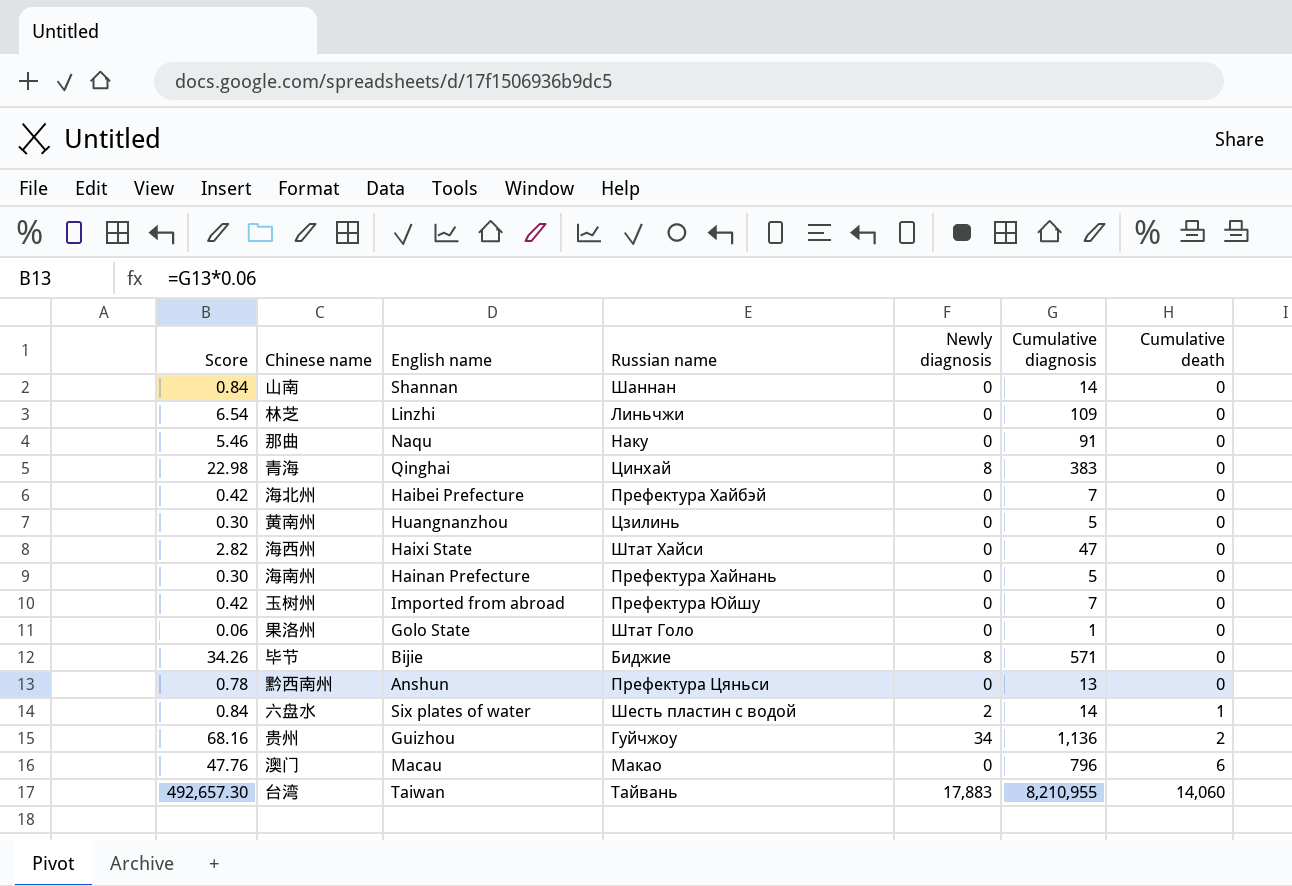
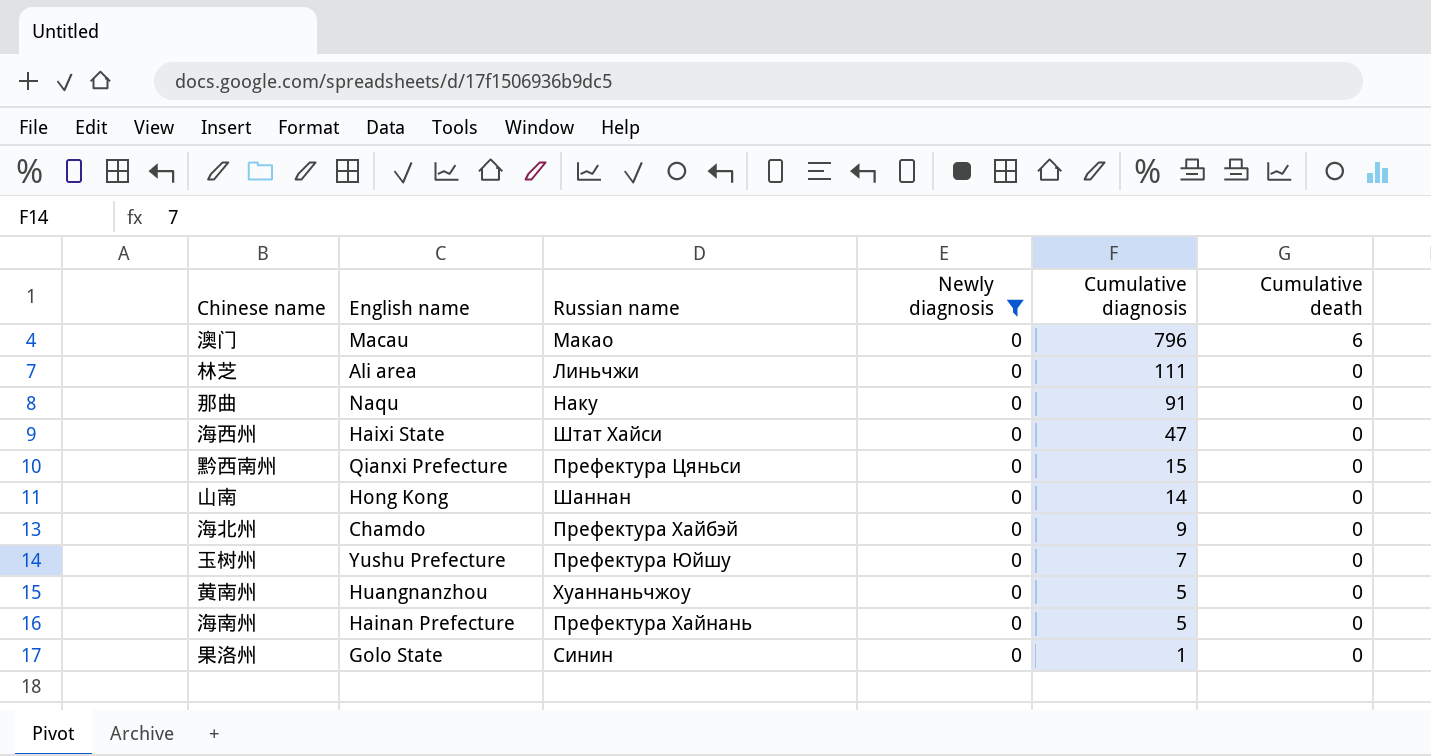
filter: none -> Newly diagnosis = 0
row order: Cumulative death ascending -> Cumulative diagnosis descending
column Score | formula: [Cumulative diagnosis] * 0.06 -> none
林芝 | English name: Linzhi -> Ali area
林芝 | Cumulative diagnosis: 109 -> 111
黔西南州 | English name: Anshun -> Qianxi Prefecture
黔西南州 | Cumulative diagnosis: 13 -> 15
山南 | English name: Shannan -> Hong Kong
海北州 | English name: Haibei Prefecture -> Chamdo
海北州 | Cumulative diagnosis: 7 -> 9
玉树州 | English name: Imported from abroad -> Yushu Prefecture
黄南州 | Russian name: Цзилинь -> Хуаннаньчжоу
果洛州 | Russian name: Штат Голо -> Синин

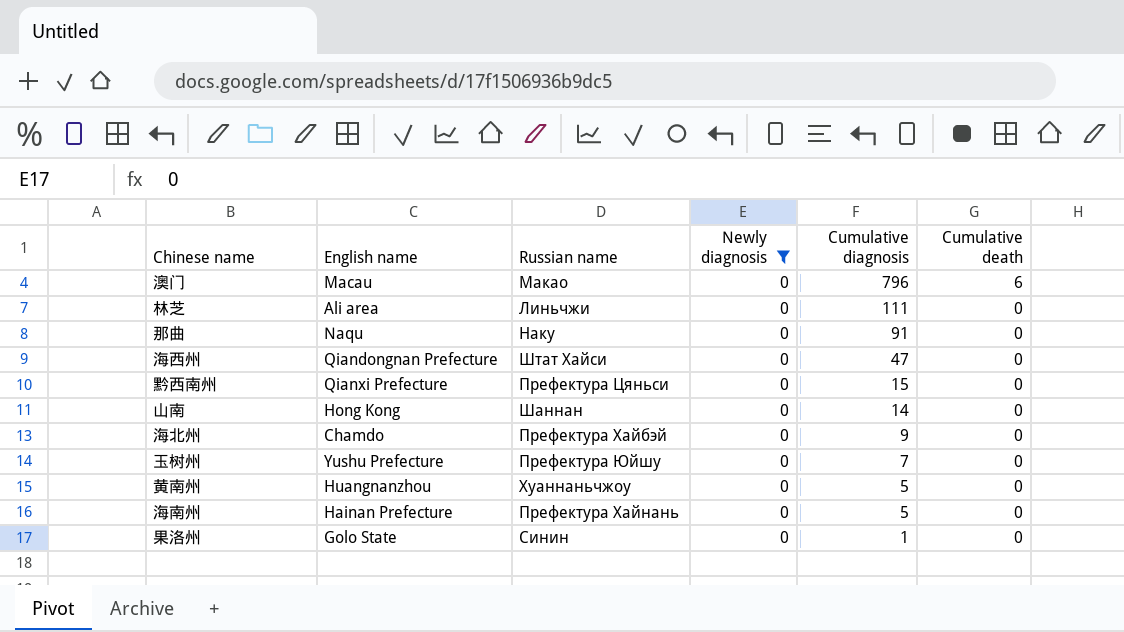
海西州 | English name: Haixi State -> Qiandongnan Prefecture

